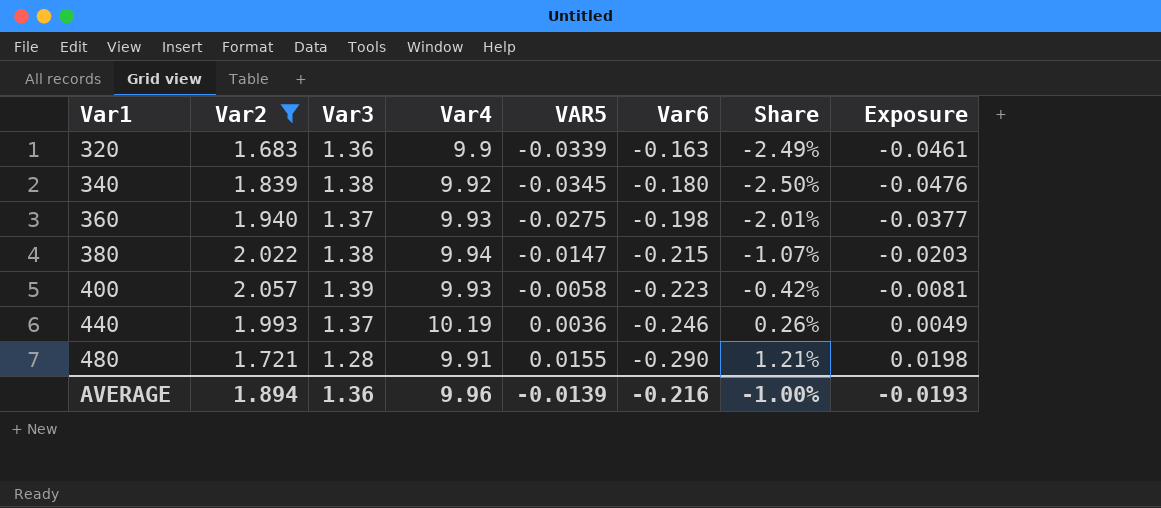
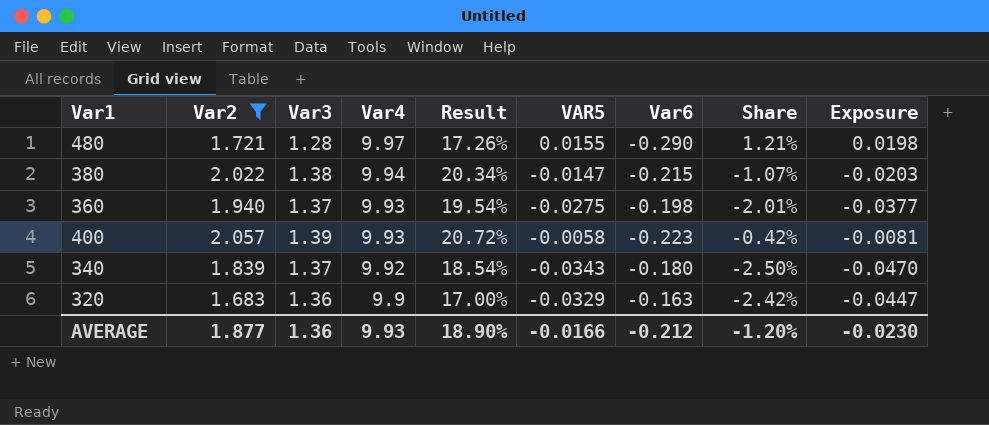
row order: Var1 ascending -> Var4 descending
column Result | formula: none -> [Var2] / [Var4]
row 440: 1.993 | 1.37 | 10.19 | 0.0036 | -0.246 | 0.26% | 0.0049 -> none
480 | Var4: 9.91 -> 9.97
340 | Var3: 1.38 -> 1.37
340 | VAR5: -0.0345 -> -0.0343
340 | Exposure: -0.0476 -> -0.0470
320 | VAR5: -0.0339 -> -0.0329
320 | Share: -2.49% -> -2.42%
320 | Exposure: -0.0461 -> -0.0447
AVERAGE | Var2: 1.894 -> 1.877
AVERAGE | Var4: 9.96 -> 9.93
AVERAGE | VAR5: -0.0139 -> -0.0166
AVERAGE | Var6: -0.216 -> -0.212
AVERAGE | Share: -1.00% -> -1.20%
AVERAGE | Exposure: -0.0193 -> -0.0230

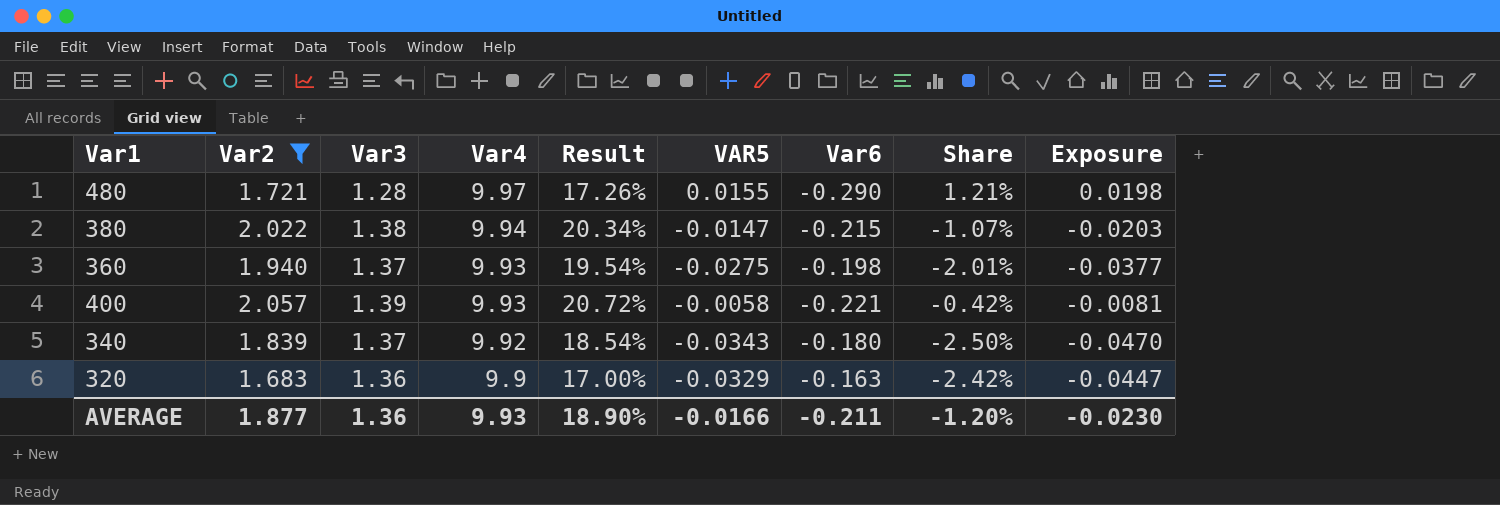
400 | Var6: -0.223 -> -0.221
AVERAGE | Var6: -0.212 -> -0.211

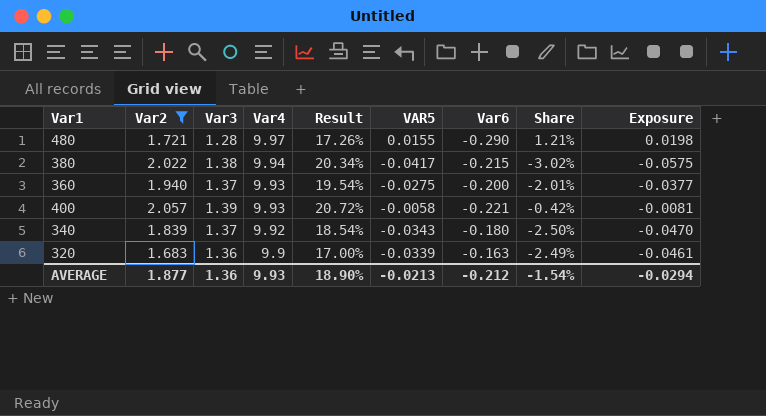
380 | VAR5: -0.0147 -> -0.0417
380 | Share: -1.07% -> -3.02%
380 | Exposure: -0.0203 -> -0.0575
360 | Var6: -0.198 -> -0.200
320 | VAR5: -0.0329 -> -0.0339
320 | Share: -2.42% -> -2.49%
320 | Exposure: -0.0447 -> -0.0461
AVERAGE | VAR5: -0.0166 -> -0.0213
AVERAGE | Var6: -0.211 -> -0.212
AVERAGE | Share: -1.20% -> -1.54%
AVERAGE | Exposure: -0.0230 -> -0.0294

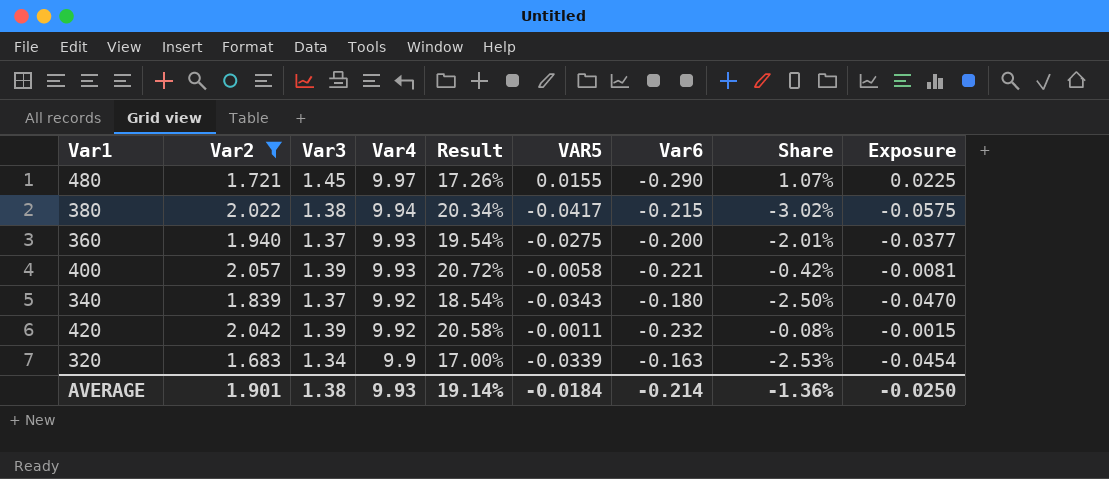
480 | Var3: 1.28 -> 1.45
480 | Share: 1.21% -> 1.07%
480 | Exposure: 0.0198 -> 0.0225
row 420: none -> 2.042 | 1.39 | 9.92 | 20.58% | -0.0011 | -0.232 | -0.08% | -0.0015
320 | Var3: 1.36 -> 1.34
320 | Share: -2.49% -> -2.53%
320 | Exposure: -0.0461 -> -0.0454
AVERAGE | Var2: 1.877 -> 1.901
AVERAGE | Var3: 1.36 -> 1.38
AVERAGE | Result: 18.90% -> 19.14%
AVERAGE | VAR5: -0.0213 -> -0.0184
AVERAGE | Var6: -0.212 -> -0.214
AVERAGE | Share: -1.54% -> -1.36%
AVERAGE | Exposure: -0.0294 -> -0.0250

